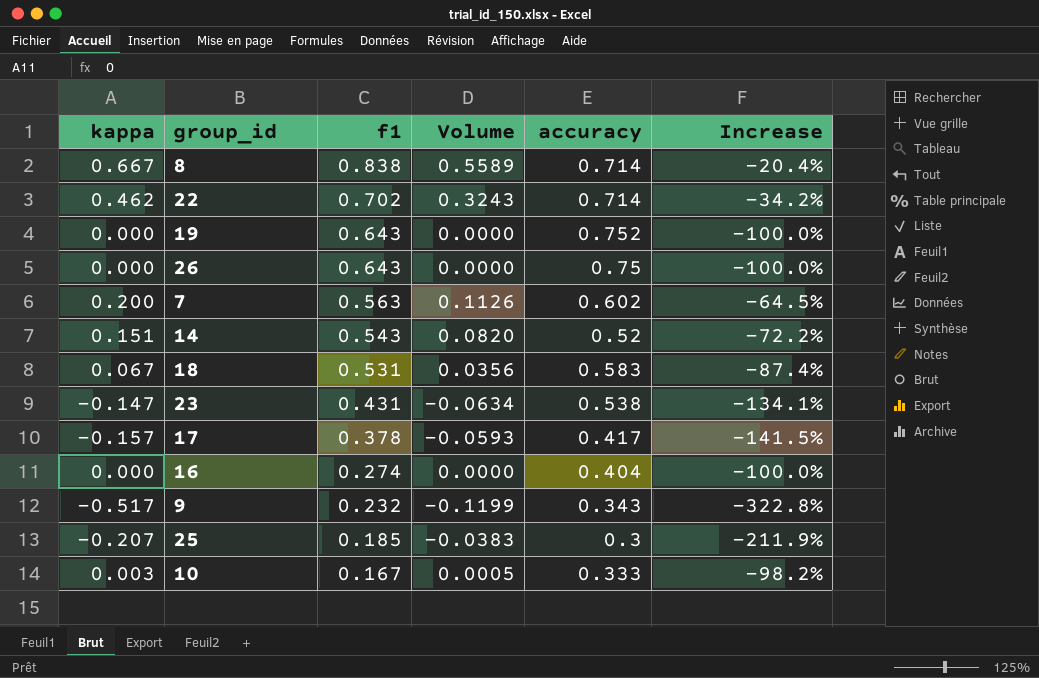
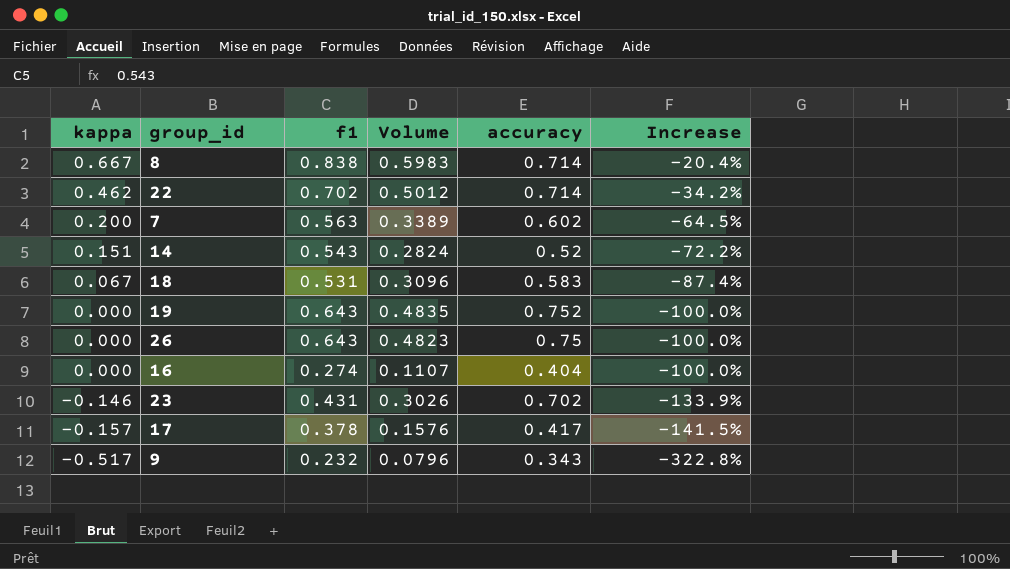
row order: f1 descending -> kappa descending
column Volume | formula: [kappa] * [f1] -> [f1] * [accuracy]
row 25: -0.207 | 0.185 | -0.0383 | 0.3 | -211.9% -> none
row 10: 0.003 | 0.167 | 0.0005 | 0.333 | -98.2% -> none
23 | kappa: -0.147 -> -0.146
23 | accuracy: 0.538 -> 0.702
23 | Increase: -134.1% -> -133.9%

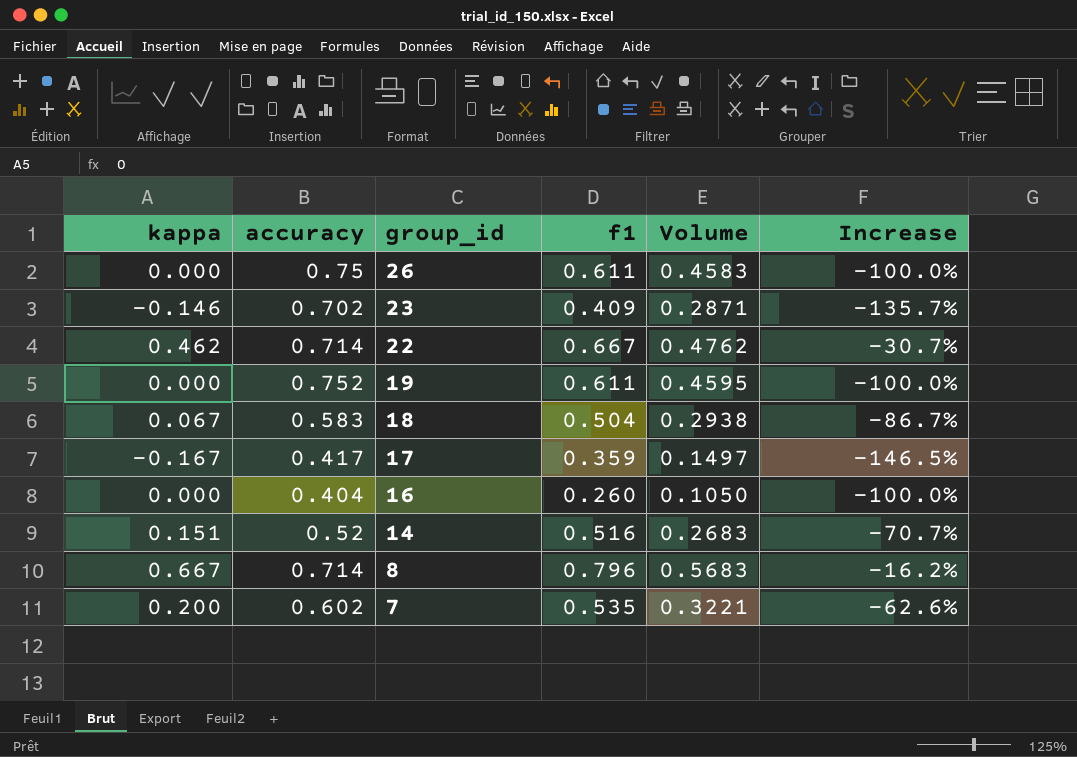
row order: kappa descending -> group_id descending
column accuracy | position: 5 -> 2
row 9: -0.517 | 0.232 | 0.0796 | 0.343 | -322.8% -> none
26 | f1: 0.643 -> 0.611
26 | Volume: 0.4823 -> 0.4583
23 | f1: 0.431 -> 0.409
23 | Volume: 0.3026 -> 0.2871
23 | Increase: -133.9% -> -135.7%
22 | f1: 0.702 -> 0.667
22 | Volume: 0.5012 -> 0.4762
22 | Increase: -34.2% -> -30.7%
19 | f1: 0.643 -> 0.611
19 | Volume: 0.4835 -> 0.4595
18 | f1: 0.531 -> 0.504
18 | Volume: 0.3096 -> 0.2938
18 | Increase: -87.4% -> -86.7%
17 | kappa: -0.157 -> -0.167
17 | f1: 0.378 -> 0.359
17 | Volume: 0.1576 -> 0.1497
17 | Increase: -141.5% -> -146.5%
16 | f1: 0.274 -> 0.260
16 | Volume: 0.1107 -> 0.1050
14 | f1: 0.543 -> 0.516
14 | Volume: 0.2824 -> 0.2683
14 | Increase: -72.2% -> -70.7%
8 | f1: 0.838 -> 0.796
8 | Volume: 0.5983 -> 0.5683
8 | Increase: -20.4% -> -16.2%
7 | f1: 0.563 -> 0.535
7 | Volume: 0.3389 -> 0.3221
7 | Increase: -64.5% -> -62.6%

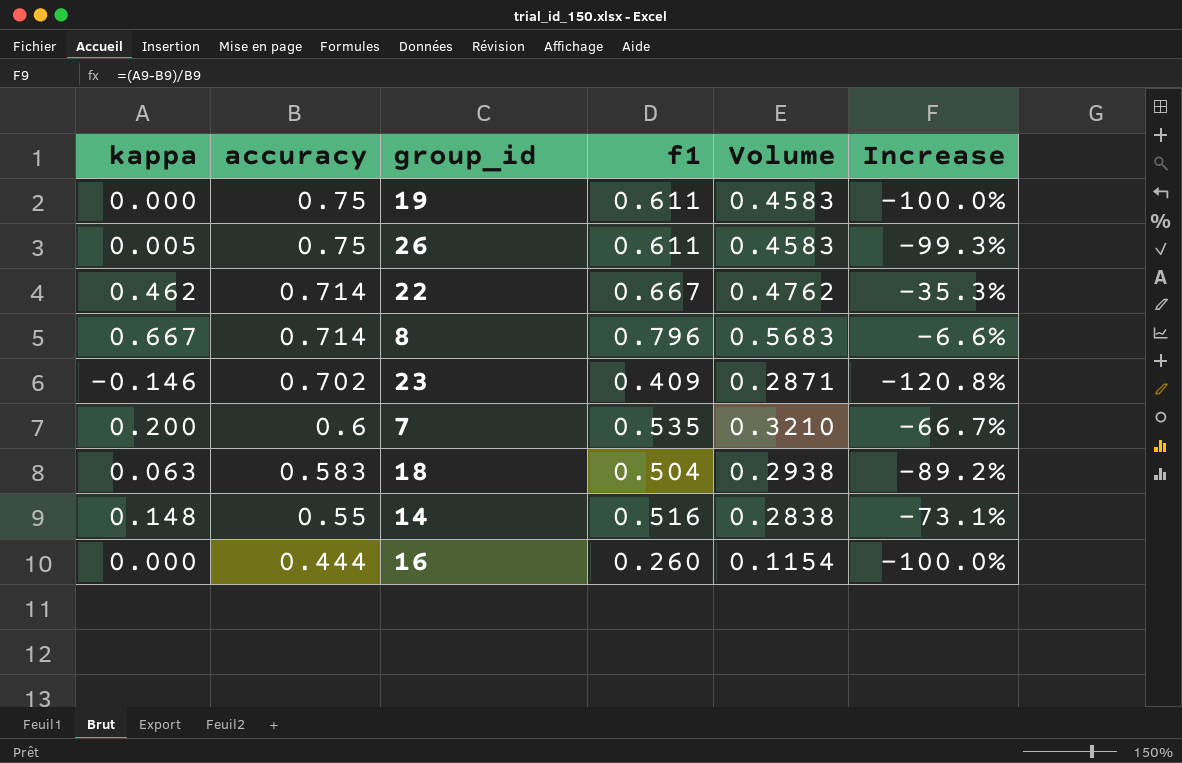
row order: group_id descending -> accuracy descending
column Increase | formula: ([kappa] - [f1]) / [f1] -> ([kappa] - [accuracy]) / [accuracy]
row 17: -0.167 | 0.417 | 0.359 | 0.1497 | -146.5% -> none
19 | accuracy: 0.752 -> 0.75
19 | Volume: 0.4595 -> 0.4583
26 | kappa: 0.000 -> 0.005
7 | accuracy: 0.602 -> 0.6
7 | Volume: 0.3221 -> 0.3210
18 | kappa: 0.067 -> 0.063
14 | kappa: 0.151 -> 0.148
14 | accuracy: 0.52 -> 0.55
14 | Volume: 0.2683 -> 0.2838
16 | accuracy: 0.404 -> 0.444
16 | Volume: 0.1050 -> 0.1154

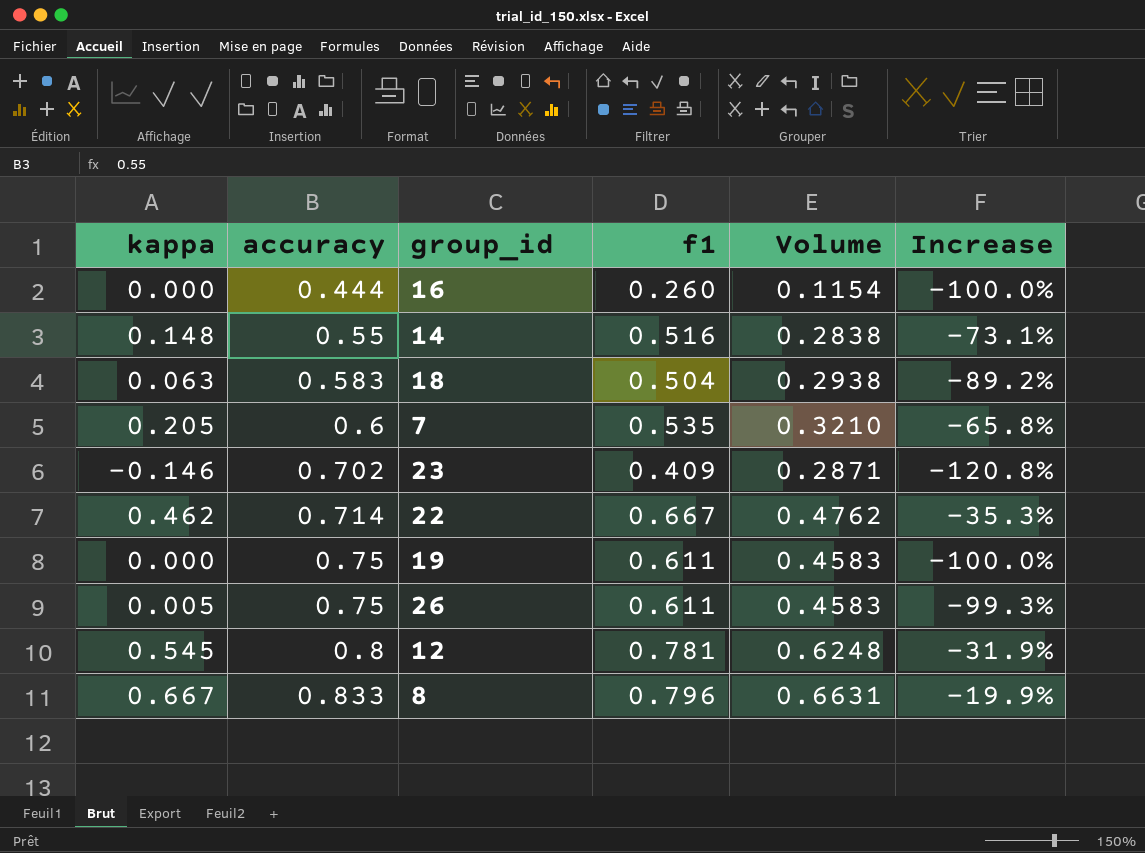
row order: accuracy descending -> accuracy ascending
7 | kappa: 0.200 -> 0.205
7 | Increase: -66.7% -> -65.8%
row 12: none -> 0.545 | 0.8 | 0.781 | 0.6248 | -31.9%
8 | accuracy: 0.714 -> 0.833
8 | Volume: 0.5683 -> 0.6631
8 | Increase: -6.6% -> -19.9%

